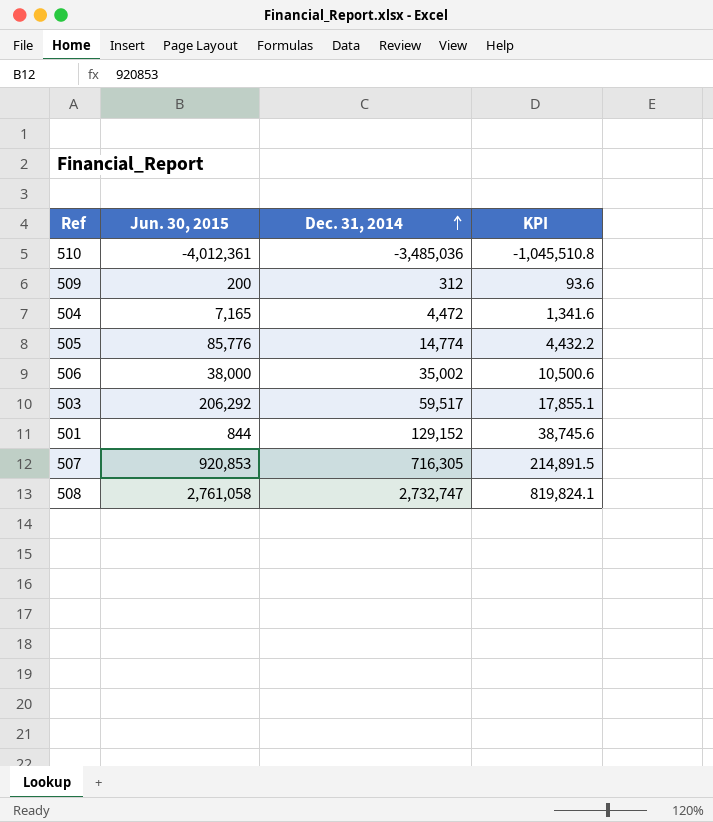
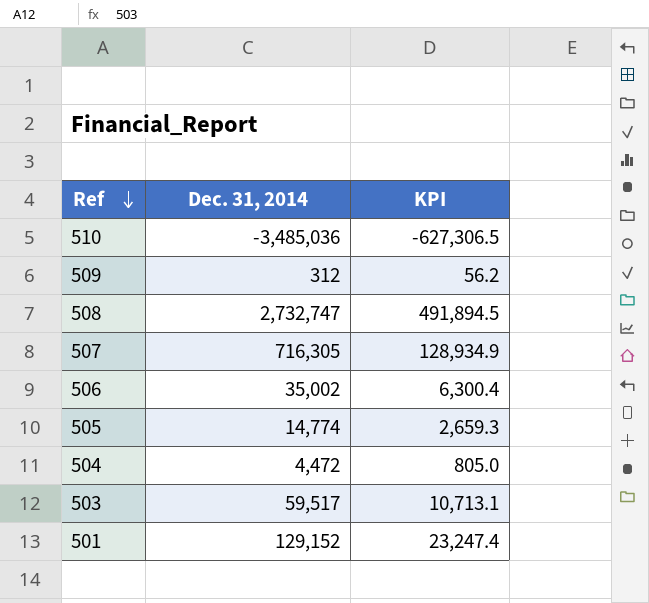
row order: Dec. 31, 2014 ascending -> Ref descending
column Jun. 30, 2015 | position: 2 -> none
column KPI | formula: [Dec. 31, 2014] * 0.3 -> [Dec. 31, 2014] * 0.18

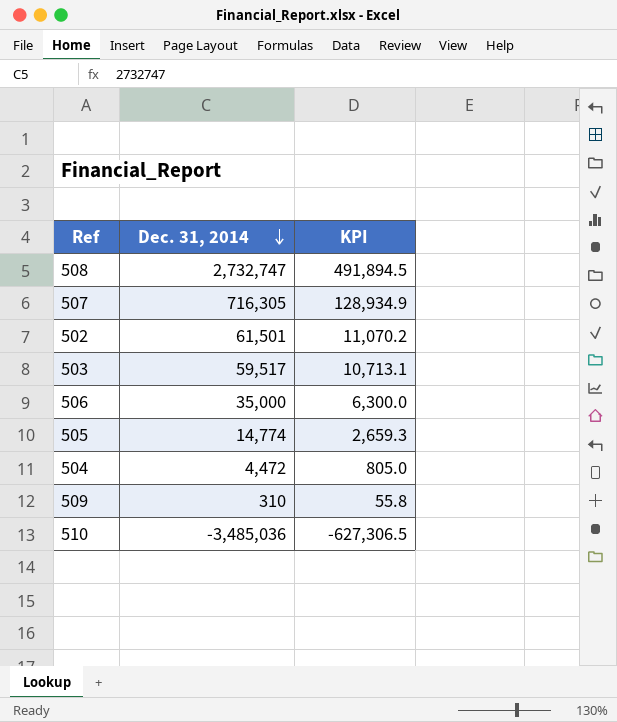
row order: Ref descending -> Dec. 31, 2014 descending
row 501: 129,152 | 23,247.4 -> none
row 502: none -> 61,501 | 11,070.2
506 | Dec. 31, 2014: 35,002 -> 35,000
506 | KPI: 6,300.4 -> 6,300.0
509 | Dec. 31, 2014: 312 -> 310
509 | KPI: 56.2 -> 55.8

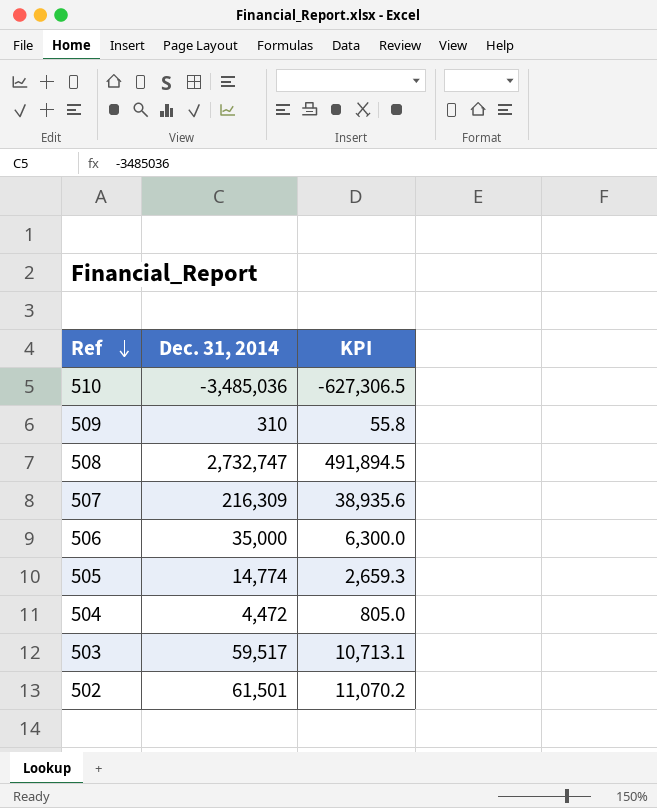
row order: Dec. 31, 2014 descending -> Ref descending
507 | Dec. 31, 2014: 716,305 -> 216,309
507 | KPI: 128,934.9 -> 38,935.6

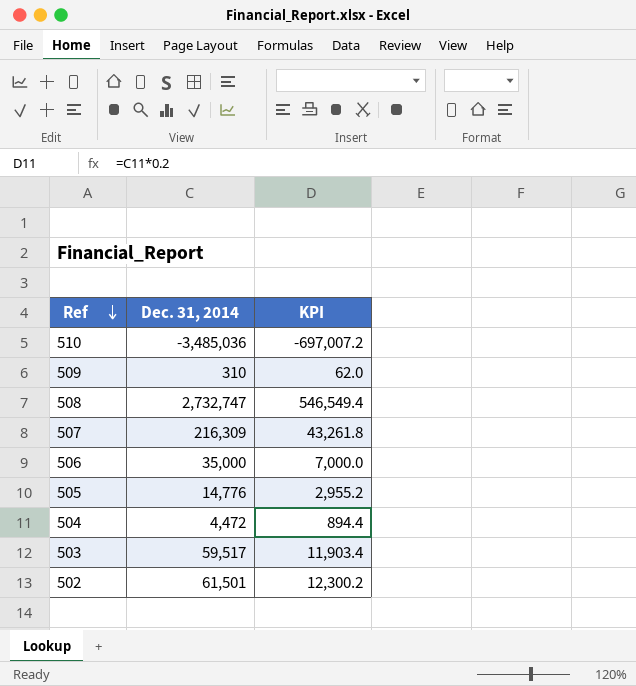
column KPI | formula: [Dec. 31, 2014] * 0.18 -> [Dec. 31, 2014] * 0.2
505 | Dec. 31, 2014: 14,774 -> 14,776

